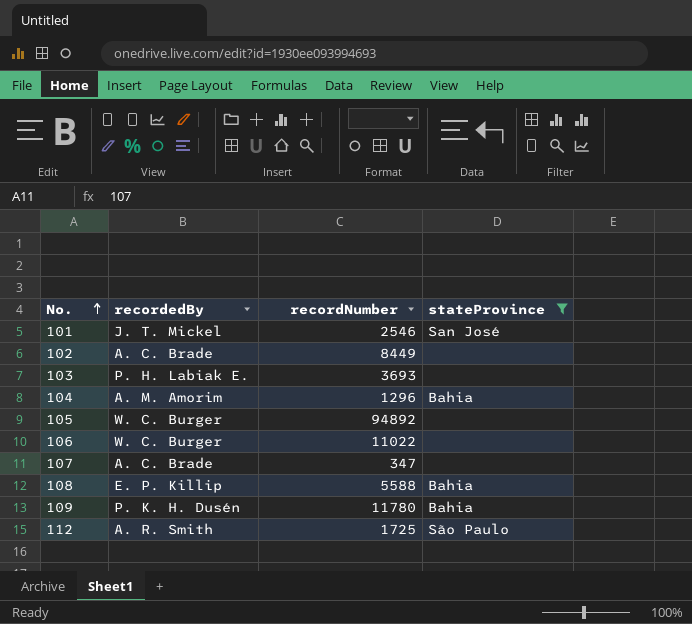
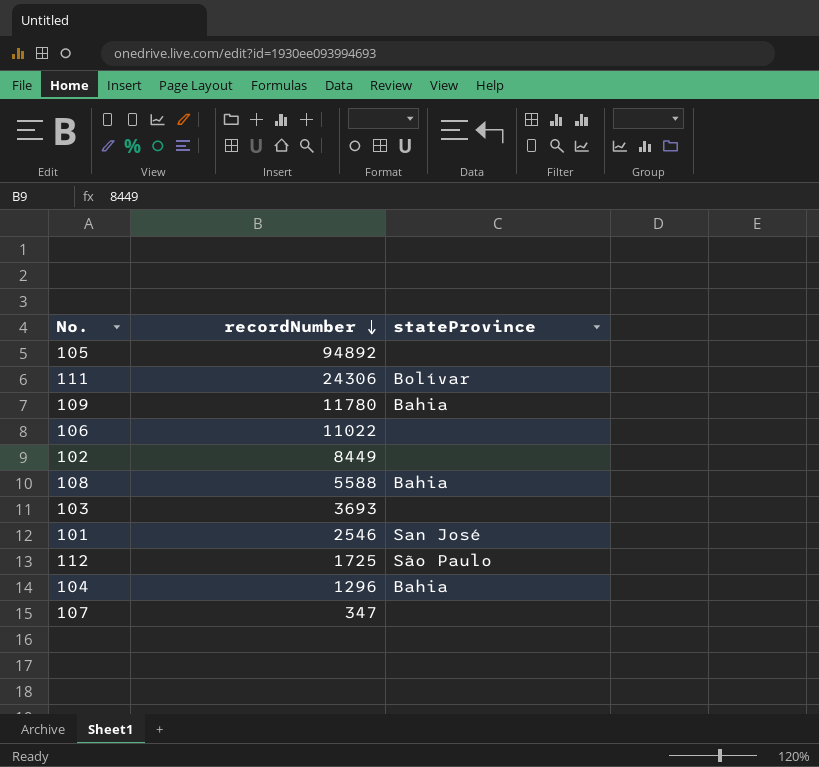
filter: stateProvince != Bolívar -> none
row order: No. ascending -> recordNumber descending
column recordedBy | position: 2 -> none

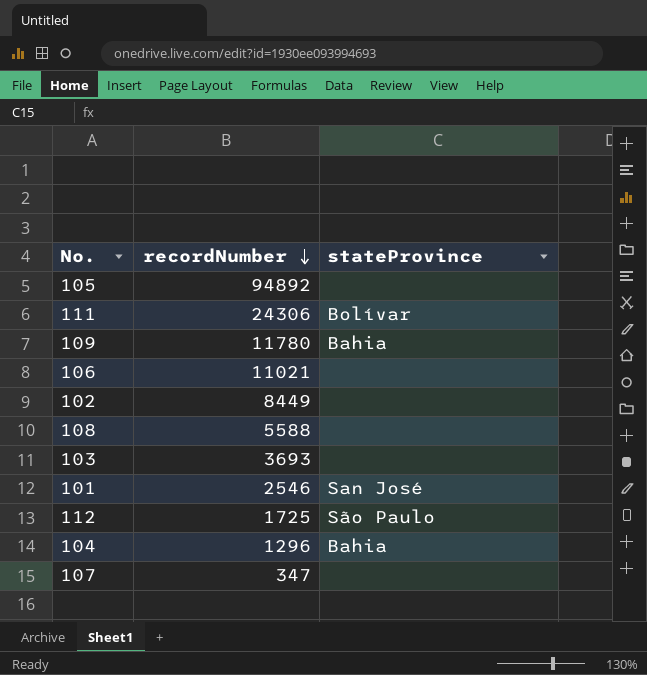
106 | recordNumber: 11022 -> 11021
108 | stateProvince: Bahia -> none

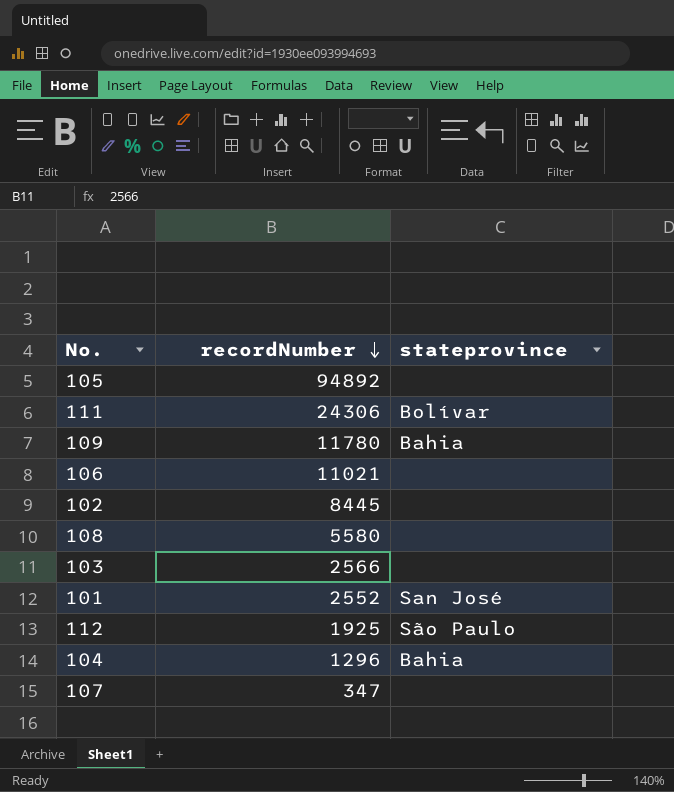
column name: stateProvince -> stateprovince
102 | recordNumber: 8449 -> 8445
108 | recordNumber: 5588 -> 5580
103 | recordNumber: 3693 -> 2566
101 | recordNumber: 2546 -> 2552
112 | recordNumber: 1725 -> 1925

